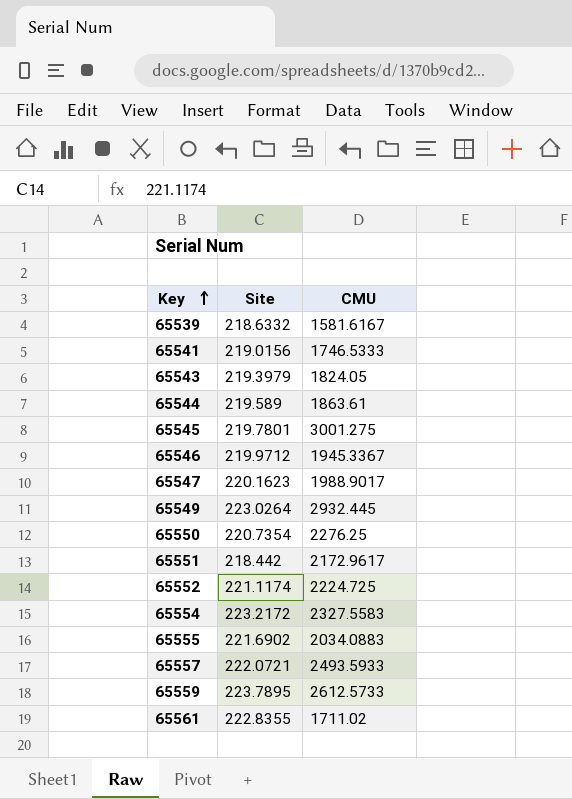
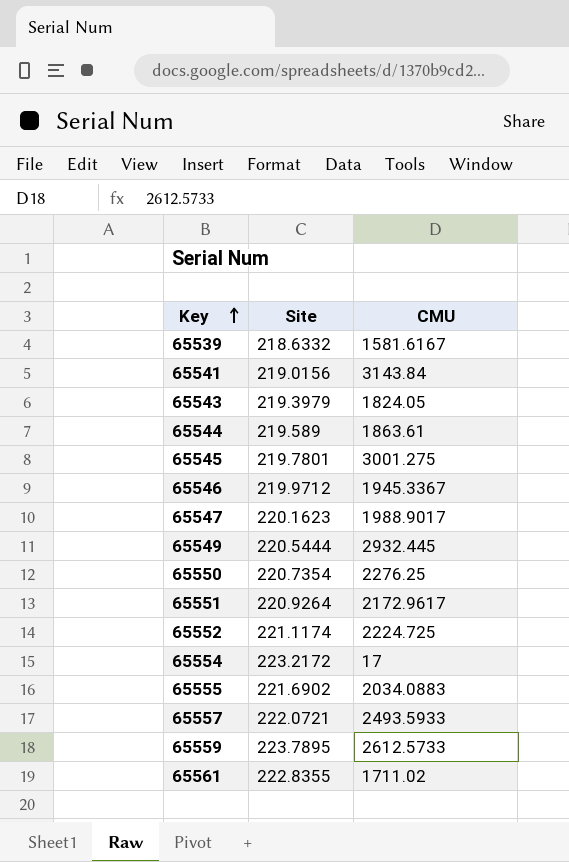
65541 | CMU: 1746.5333 -> 3143.84
65549 | Site: 223.0264 -> 220.5444
65551 | Site: 218.442 -> 220.9264
65554 | CMU: 2327.5583 -> 17

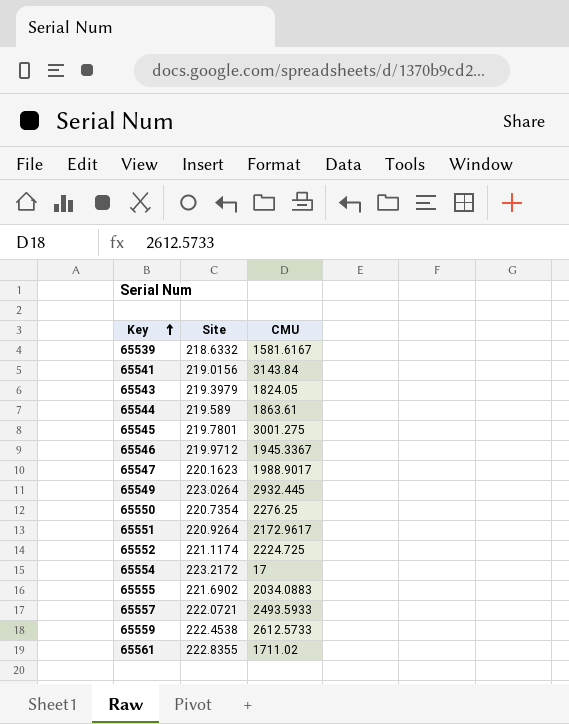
65549 | Site: 220.5444 -> 223.0264
65559 | Site: 223.7895 -> 222.4538

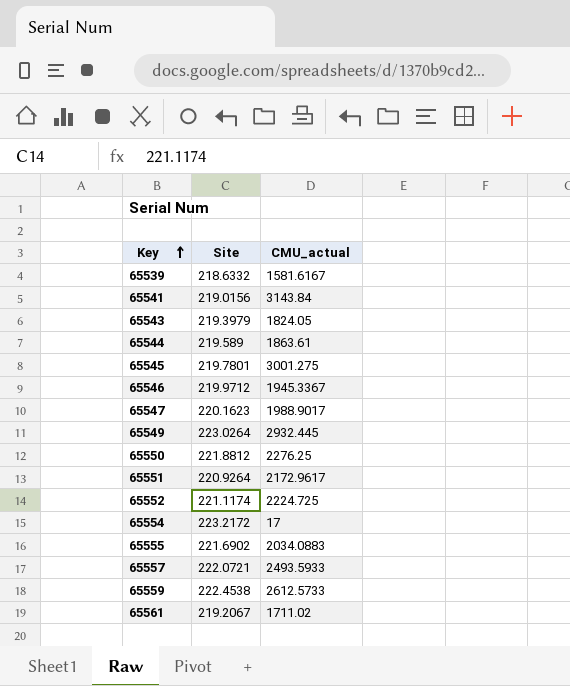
column name: CMU -> CMU_actual
65550 | Site: 220.7354 -> 221.8812
65561 | Site: 222.8355 -> 219.2067

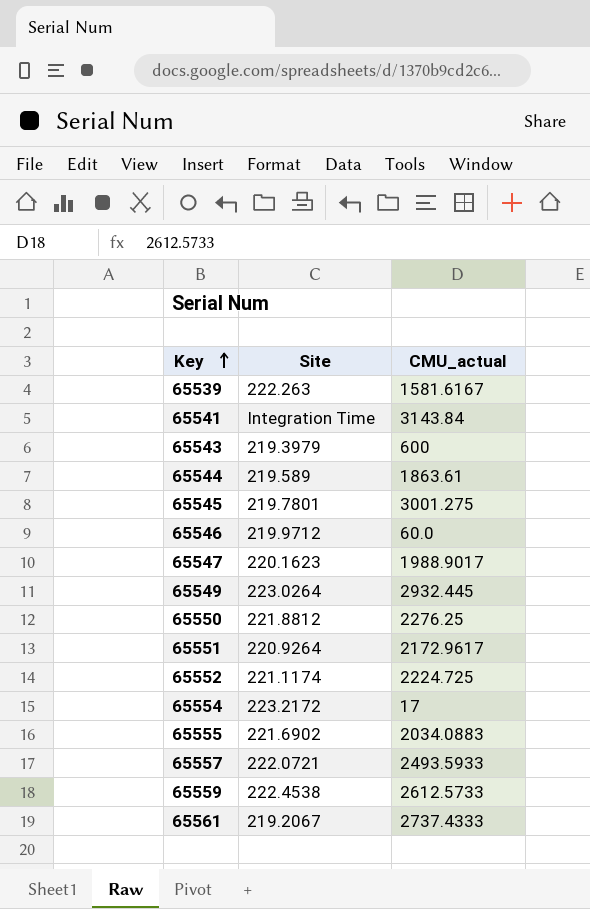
65539 | Site: 218.6332 -> 222.263
65541 | Site: 219.0156 -> Integration Time
65543 | CMU_actual: 1824.05 -> 600
65546 | CMU_actual: 1945.3367 -> 60.0
65561 | CMU_actual: 1711.02 -> 2737.4333

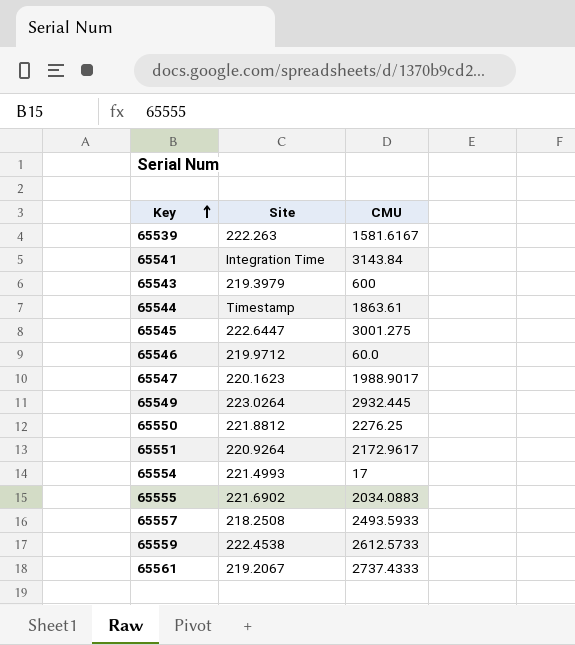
column name: CMU_actual -> CMU
row 65552: 221.1174 | 2224.725 -> none
65544 | Site: 219.589 -> Timestamp
65545 | Site: 219.7801 -> 222.6447
65554 | Site: 223.2172 -> 221.4993
65557 | Site: 222.0721 -> 218.2508

